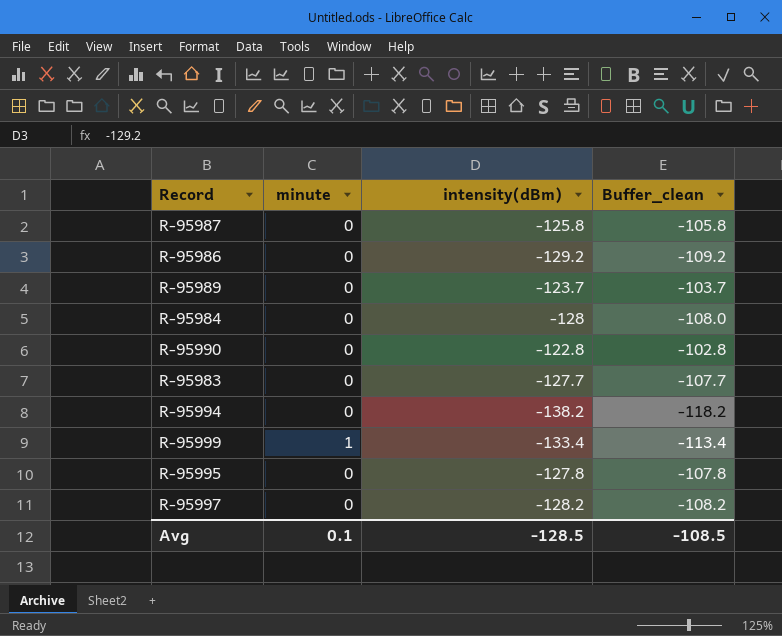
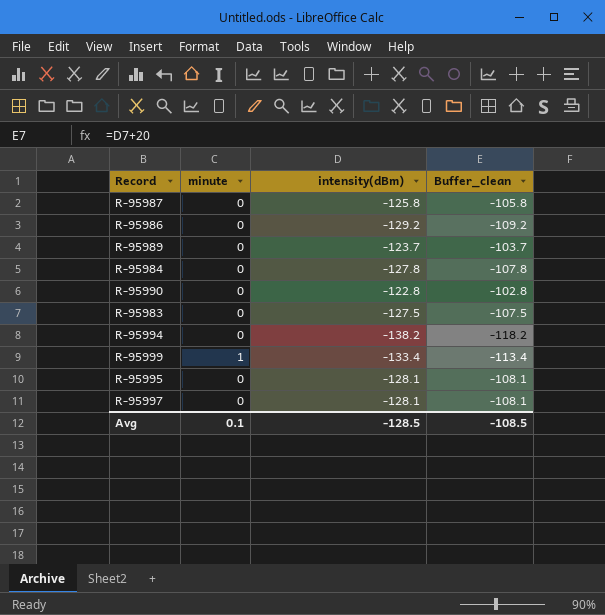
R-95984 | intensity(dBm): -128 -> -127.8
R-95984 | Buffer_clean: -108.0 -> -107.8
R-95983 | intensity(dBm): -127.7 -> -127.5
R-95983 | Buffer_clean: -107.7 -> -107.5
R-95995 | intensity(dBm): -127.8 -> -128.1
R-95995 | Buffer_clean: -107.8 -> -108.1
R-95997 | intensity(dBm): -128.2 -> -128.1
R-95997 | Buffer_clean: -108.2 -> -108.1

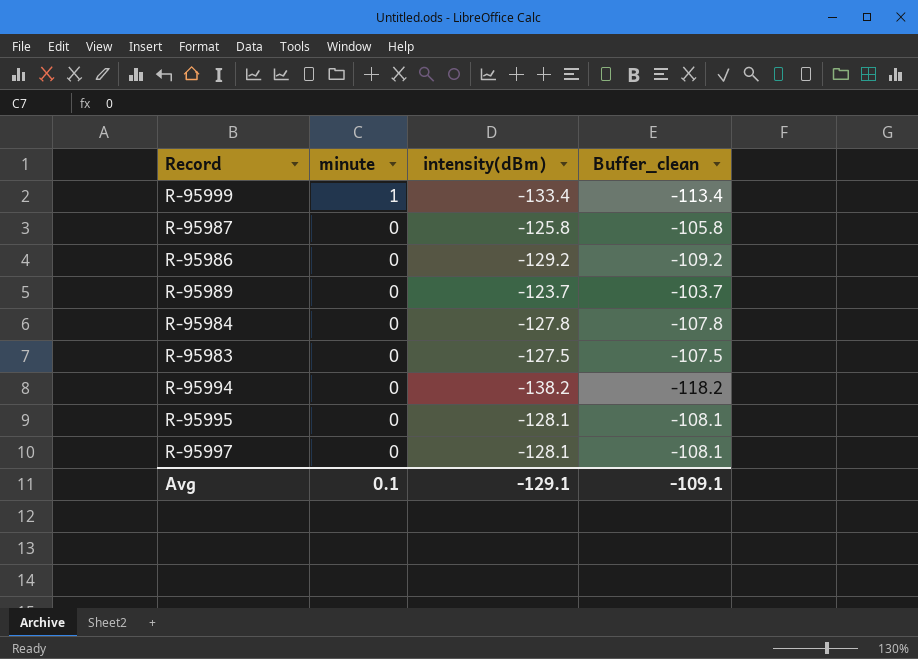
row order: none -> minute descending
row R-95990: 0 | -122.8 | -102.8 -> none
Avg | intensity(dBm): -128.5 -> -129.1
Avg | Buffer_clean: -108.5 -> -109.1

